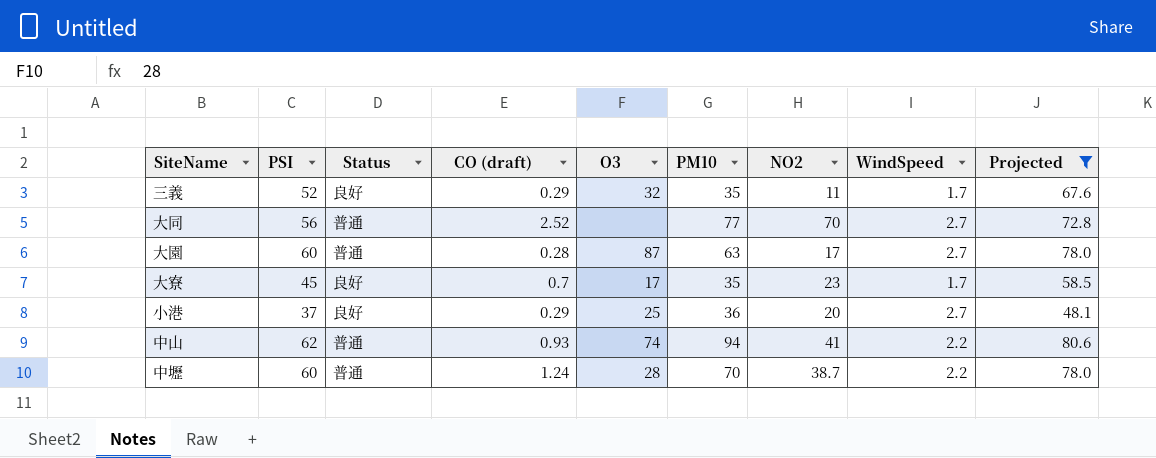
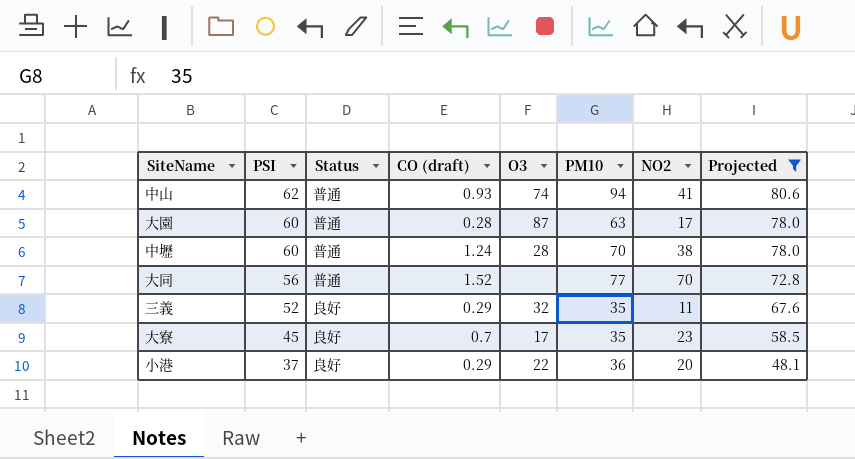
row order: none -> PSI descending
column WindSpeed | position: 8 -> none
中壢 | NO2: 38.7 -> 38
大同 | CO (draft): 2.52 -> 1.52
小港 | O3: 25 -> 22

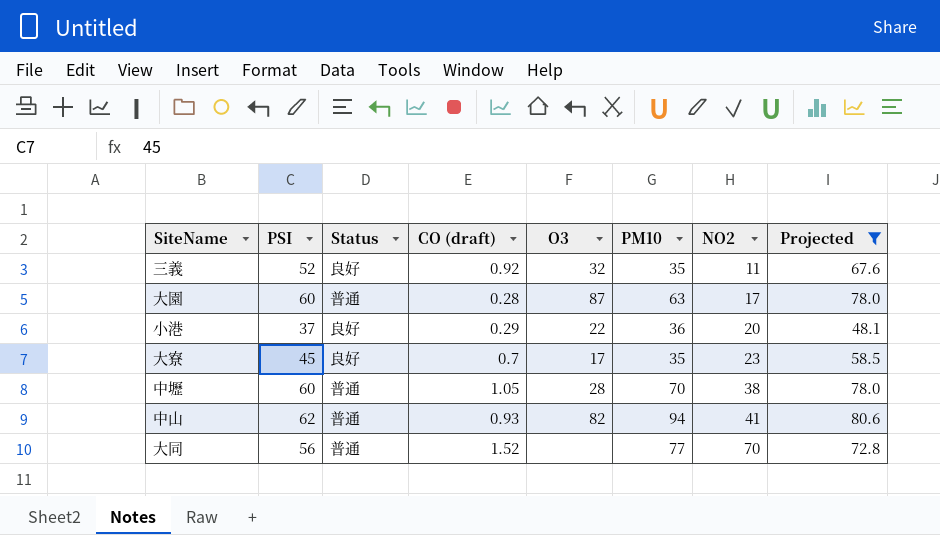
row order: PSI descending -> NO2 ascending
三義 | CO (draft): 0.29 -> 0.92
中壢 | CO (draft): 1.24 -> 1.05
中山 | O3: 74 -> 82

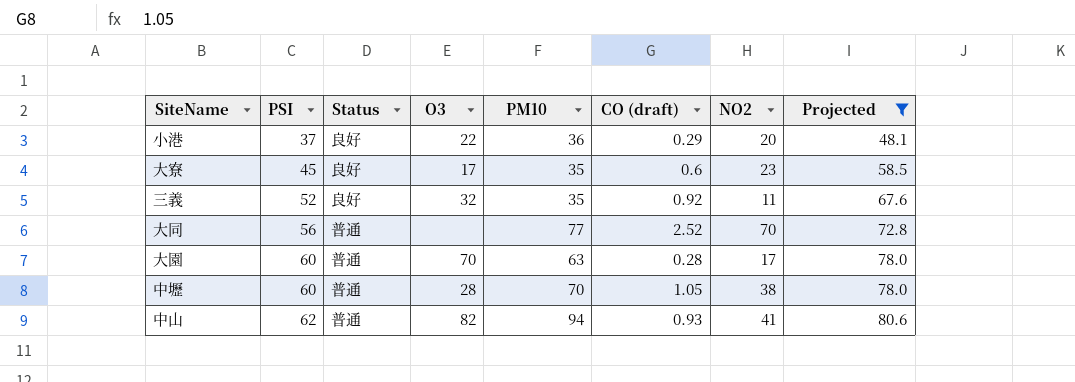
row order: NO2 ascending -> PSI ascending
column CO (draft) | position: 4 -> 6
大寮 | CO (draft): 0.7 -> 0.6
大同 | CO (draft): 1.52 -> 2.52
大園 | O3: 87 -> 70

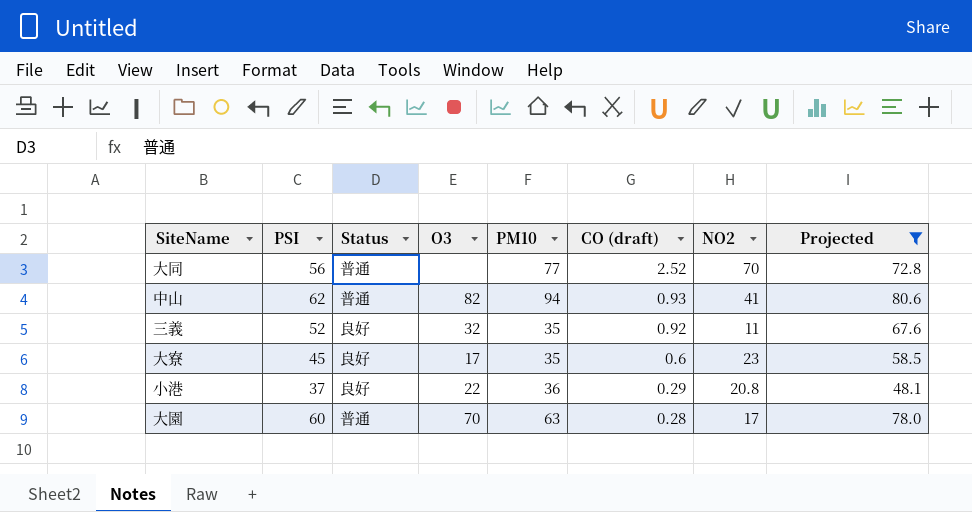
row order: PSI ascending -> CO (draft) descending
row 中壢: 60 | 普通 | 28 | 70 | 1.05 | 38 | 78.0 -> none
小港 | NO2: 20 -> 20.8

